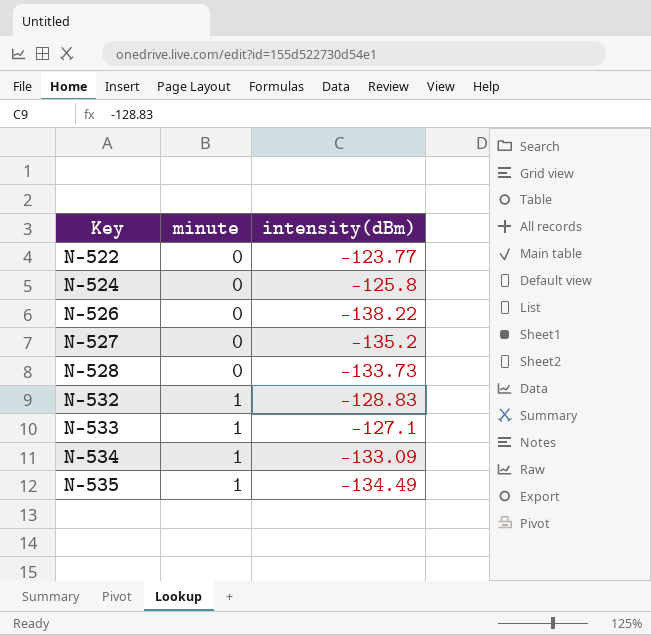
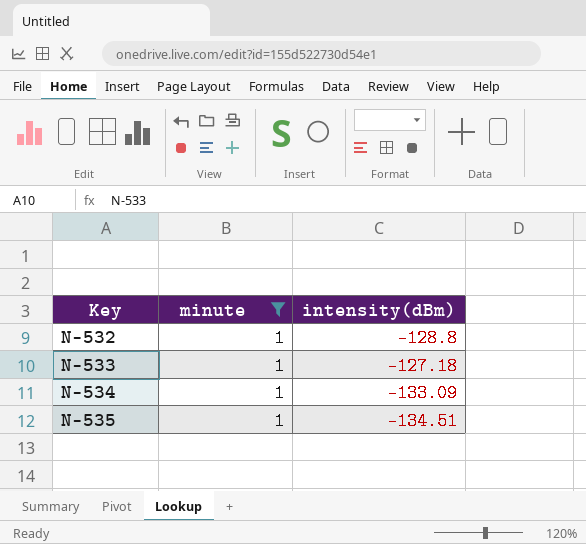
filter: none -> minute = 1
N-532 | intensity(dBm): -128.83 -> -128.8
N-533 | intensity(dBm): -127.1 -> -127.18
N-535 | intensity(dBm): -134.49 -> -134.51

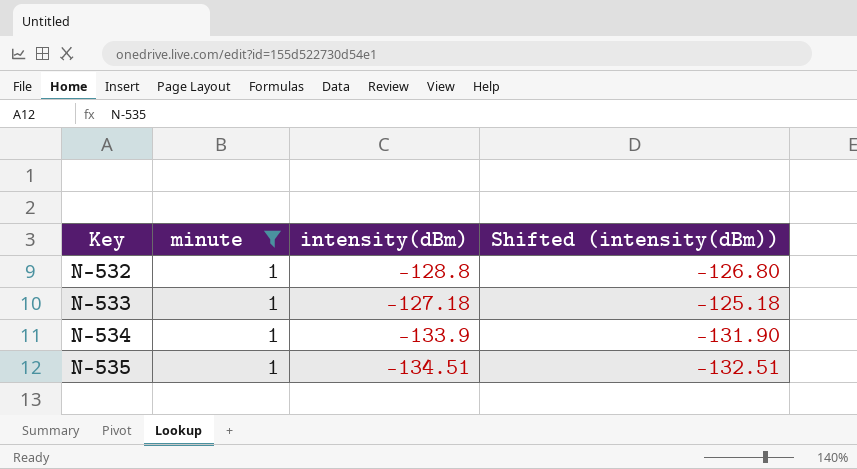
column Shifted (intensity(dBm)) | formula: none -> [intensity(dBm)] + 2
N-534 | intensity(dBm): -133.09 -> -133.9

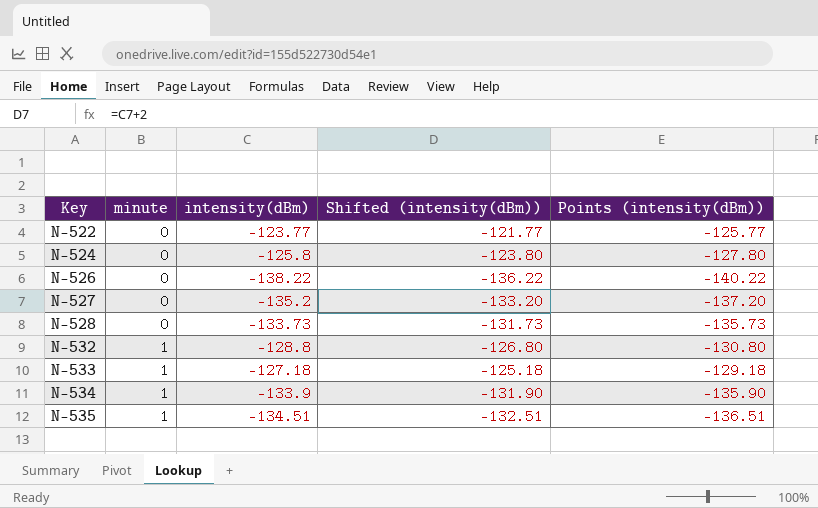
filter: minute = 1 -> none
column Points (intensity(dBm)) | formula: none -> [intensity(dBm)] - 2

